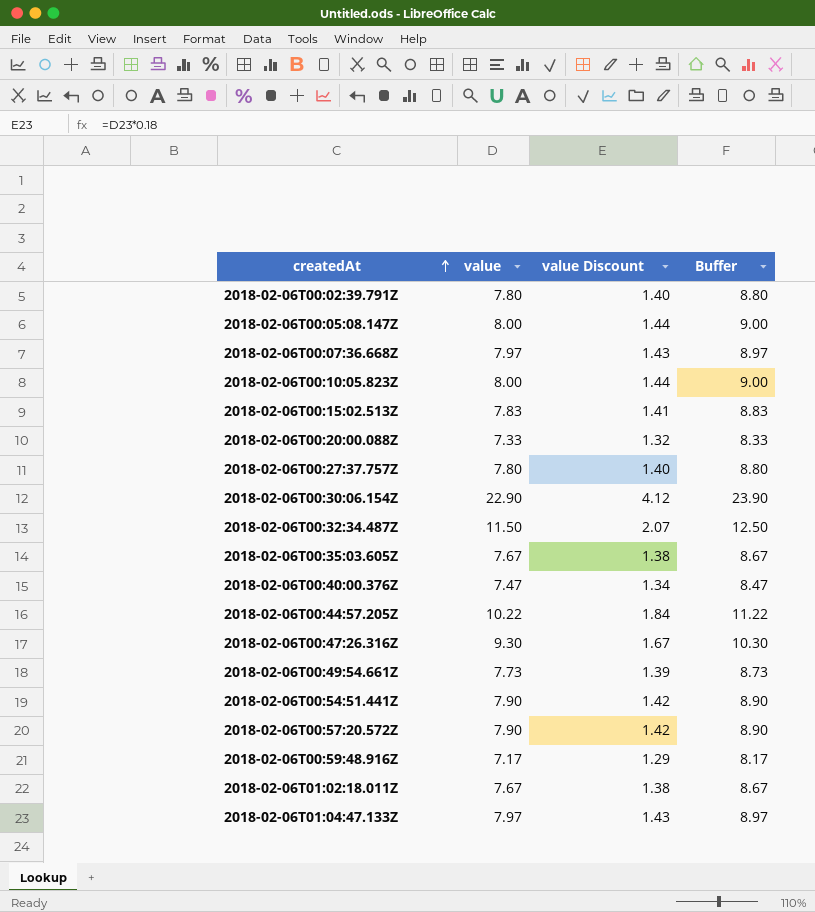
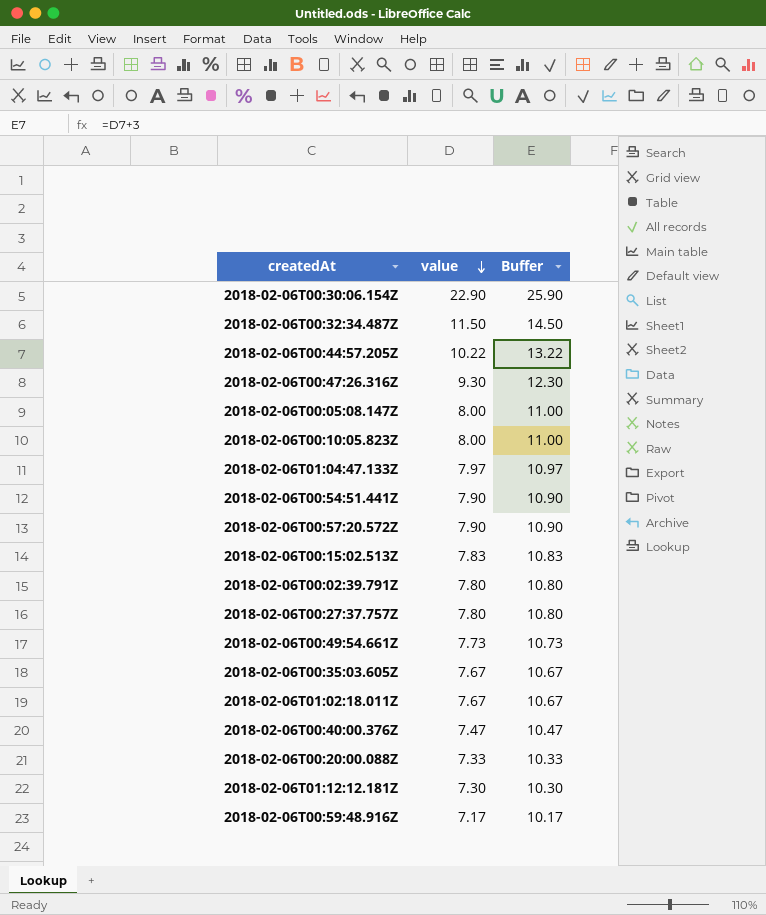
row order: createdAt ascending -> value descending
column value Discount | formula: [value] * 0.18 -> none
column Buffer | formula: [value] + 1 -> [value] + 3
row 2018-02-06T00:07:36.668Z: 7.97 | 1.43 | 8.97 -> none
row 2018-02-06T01:12:12.181Z: none -> 7.30 | 10.30

